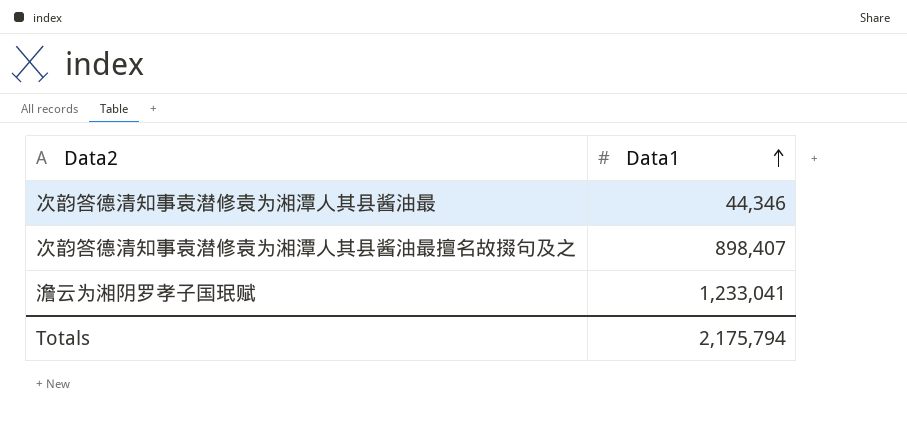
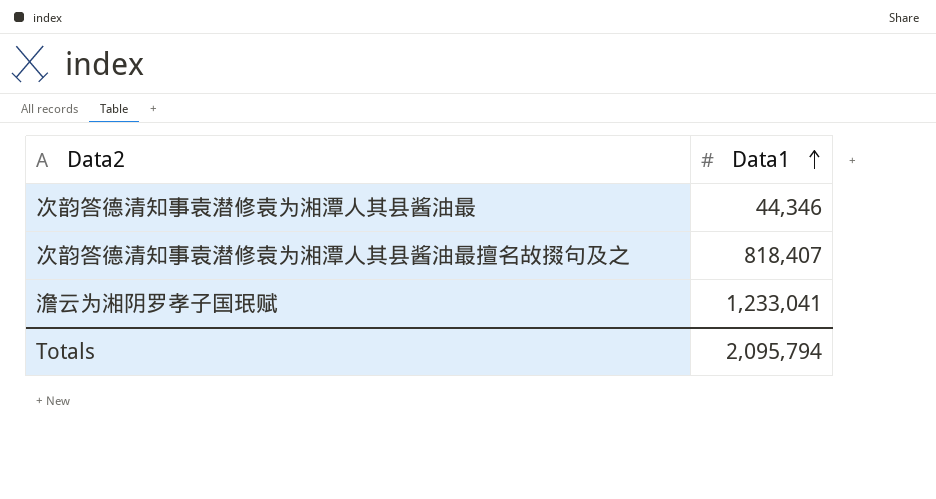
次韵答德清知事袁潜修袁为湘潭人其县酱油最擅名故掇句及之 | Data1: 898,407 -> 818,407
Totals | Data1: 2,175,794 -> 2,095,794

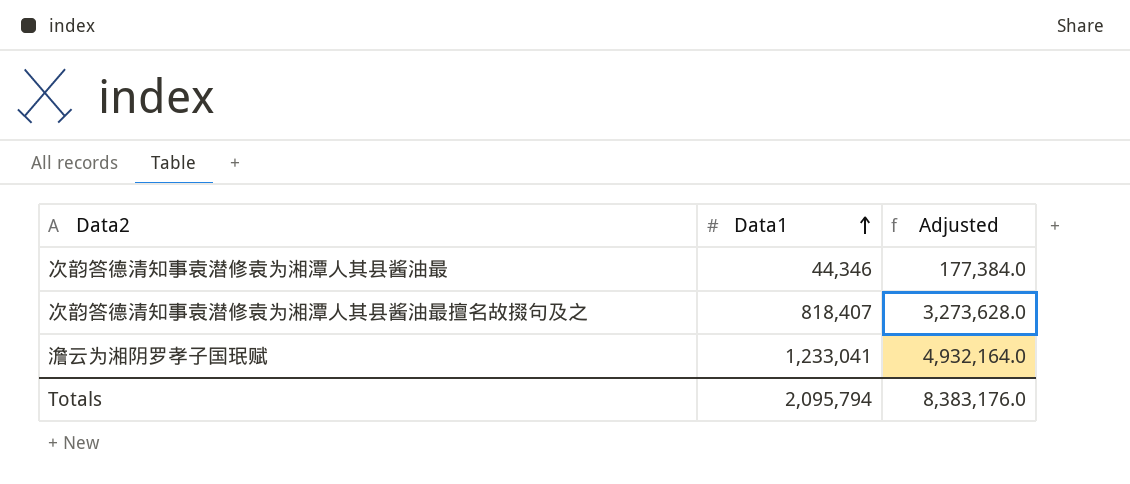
column Adjusted | formula: none -> [Data1] * 4

